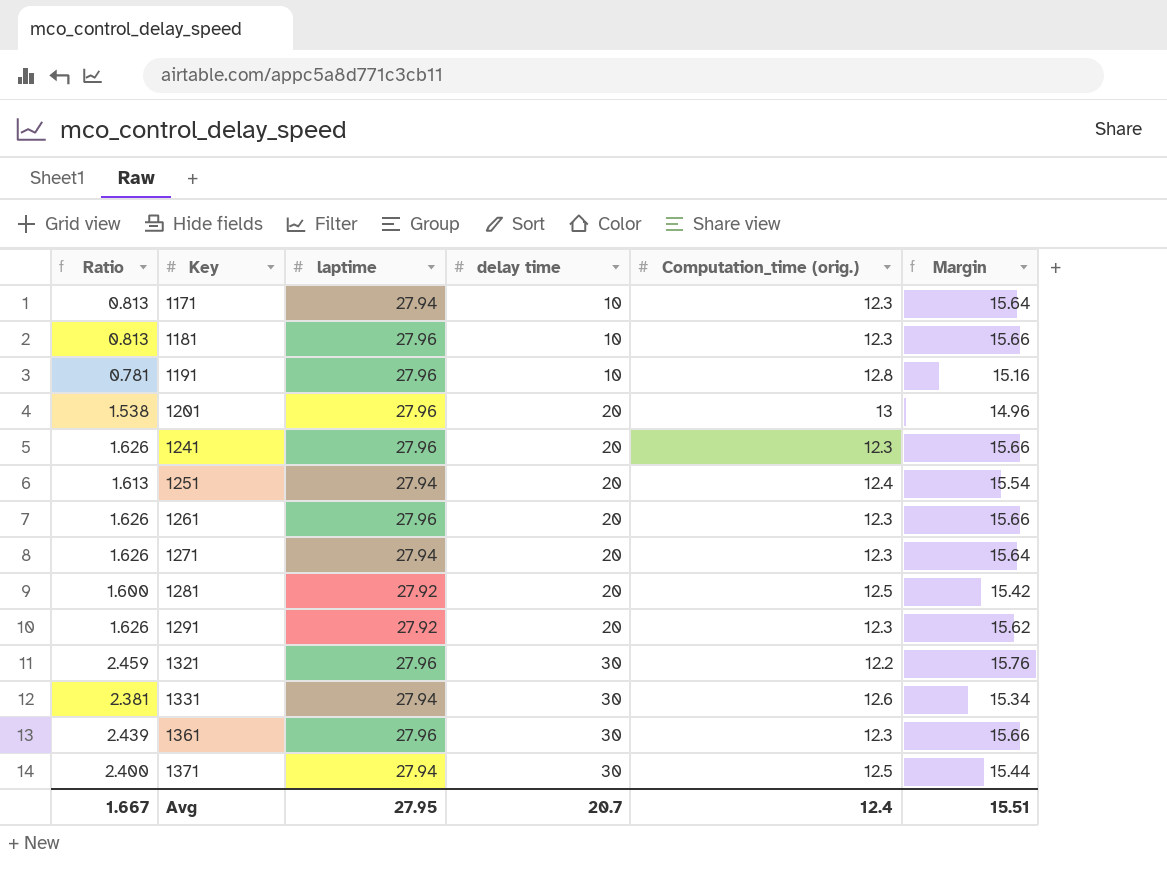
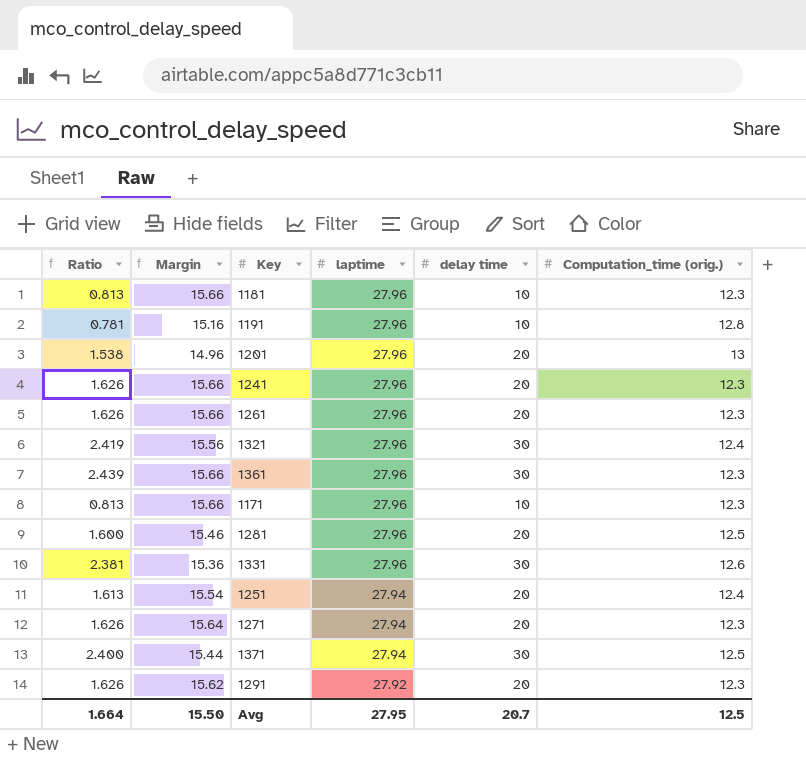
row order: Key ascending -> laptime descending
column Margin | position: 6 -> 2
1321 | Ratio: 2.459 -> 2.419
1321 | Margin: 15.76 -> 15.56
1321 | Computation_time (orig.): 12.2 -> 12.4
1171 | Margin: 15.64 -> 15.66
1171 | laptime: 27.94 -> 27.96
1281 | Margin: 15.42 -> 15.46
1281 | laptime: 27.92 -> 27.96
1331 | Margin: 15.34 -> 15.36
1331 | laptime: 27.94 -> 27.96
Avg | Ratio: 1.667 -> 1.664
Avg | Margin: 15.51 -> 15.50
Avg | Computation_time (orig.): 12.4 -> 12.5

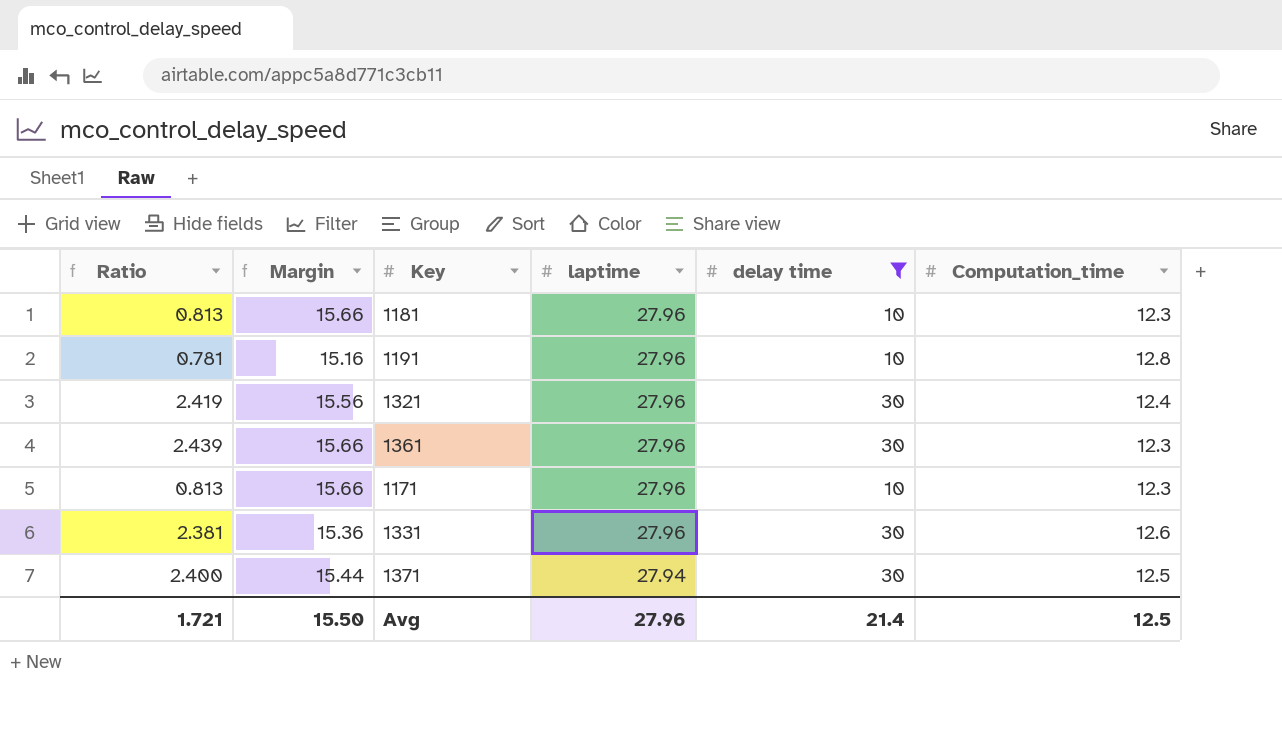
filter: none -> delay time != 20
column name: Computation_time (orig.) -> Computation_time
Avg | Ratio: 1.664 -> 1.721
Avg | laptime: 27.95 -> 27.96
Avg | delay time: 20.7 -> 21.4

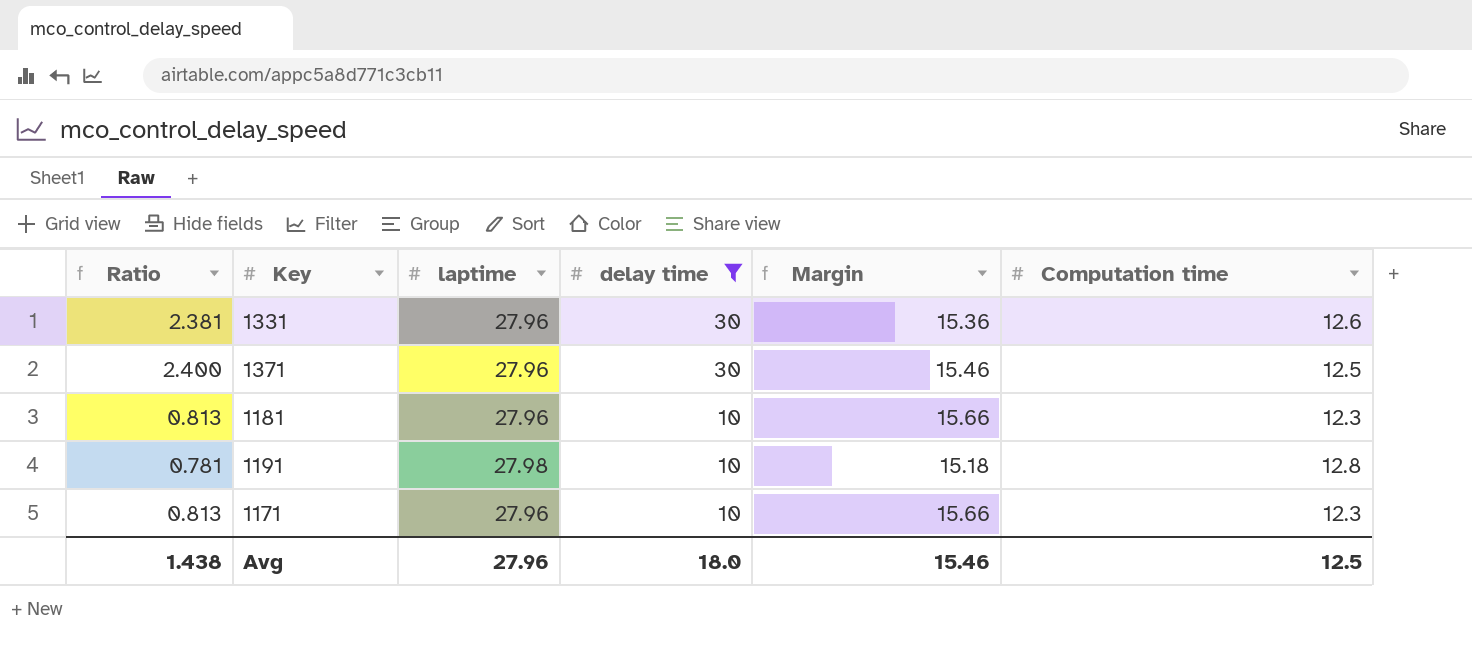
row order: laptime descending -> delay time descending
column Margin | position: 2 -> 5
column name: Computation_time -> Computation time
row 1321: 2.419 | 15.56 | 27.96 | 30 | 12.4 -> none
row 1361: 2.439 | 15.66 | 27.96 | 30 | 12.3 -> none
1371 | laptime: 27.94 -> 27.96
1371 | Margin: 15.44 -> 15.46
1191 | laptime: 27.96 -> 27.98
1191 | Margin: 15.16 -> 15.18
Avg | Ratio: 1.721 -> 1.438
Avg | delay time: 21.4 -> 18.0
Avg | Margin: 15.50 -> 15.46

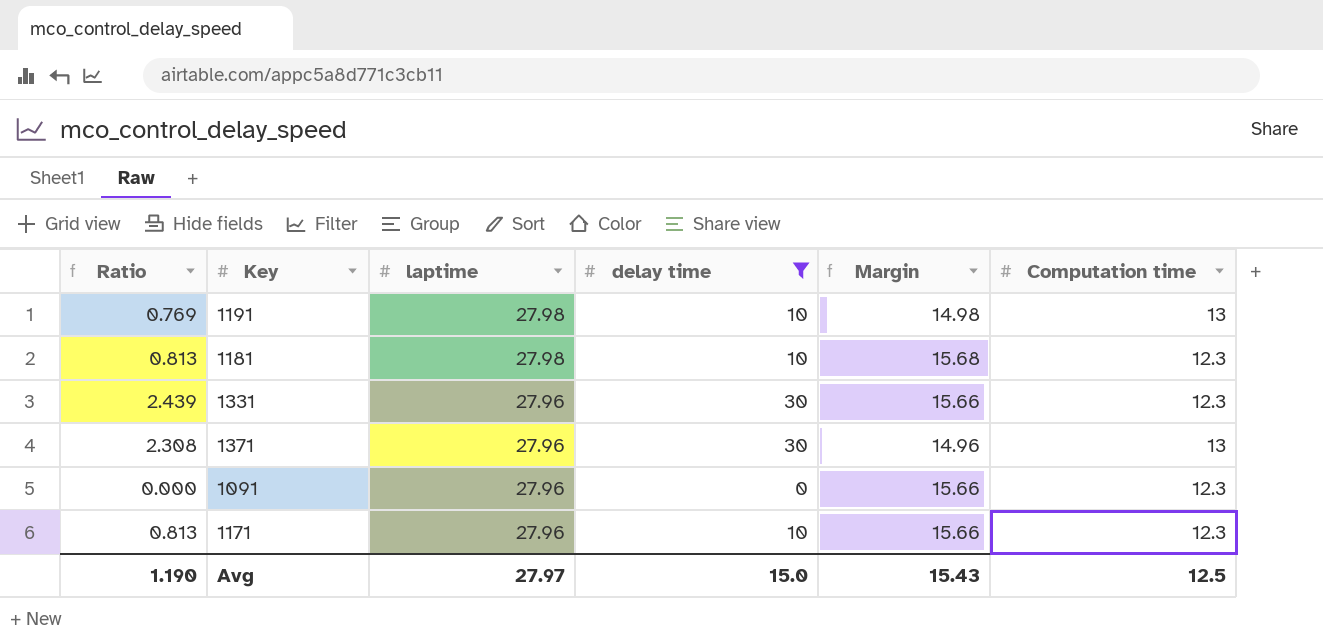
row order: delay time descending -> laptime descending
1191 | Ratio: 0.781 -> 0.769
1191 | Margin: 15.18 -> 14.98
1191 | Computation time: 12.8 -> 13
1181 | laptime: 27.96 -> 27.98
1181 | Margin: 15.66 -> 15.68
1331 | Ratio: 2.381 -> 2.439
1331 | Margin: 15.36 -> 15.66
1331 | Computation time: 12.6 -> 12.3
1371 | Ratio: 2.400 -> 2.308
1371 | Margin: 15.46 -> 14.96
1371 | Computation time: 12.5 -> 13
row 1091: none -> 0.000 | 27.96 | 0 | 15.66 | 12.3
Avg | Ratio: 1.438 -> 1.190
Avg | laptime: 27.96 -> 27.97
Avg | delay time: 18.0 -> 15.0
Avg | Margin: 15.46 -> 15.43

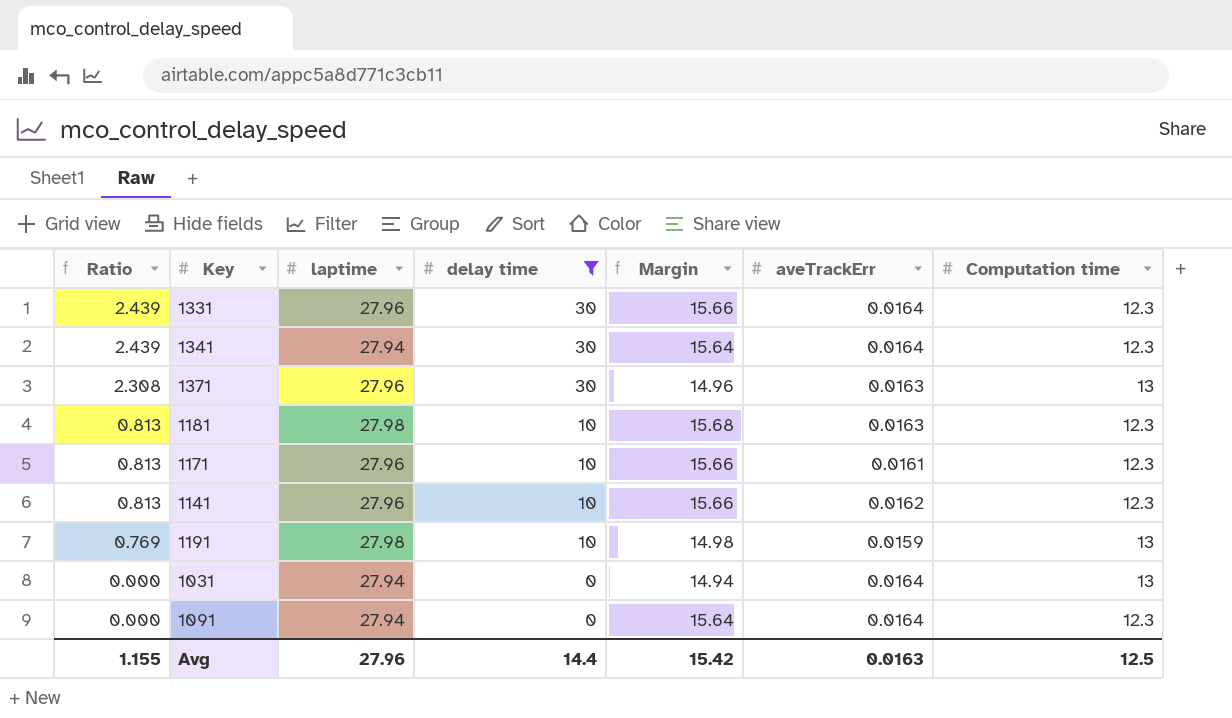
row order: laptime descending -> Ratio descending
column aveTrackErr | position: none -> 6
row 1341: none -> 2.439 | 27.94 | 30 | 15.64 | 0.0164 | 12.3
row 1141: none -> 0.813 | 27.96 | 10 | 15.66 | 0.0162 | 12.3
row 1031: none -> 0.000 | 27.94 | 0 | 14.94 | 0.0164 | 13
1091 | laptime: 27.96 -> 27.94
1091 | Margin: 15.66 -> 15.64
Avg | Ratio: 1.190 -> 1.155
Avg | laptime: 27.97 -> 27.96
Avg | delay time: 15.0 -> 14.4
Avg | Margin: 15.43 -> 15.42

